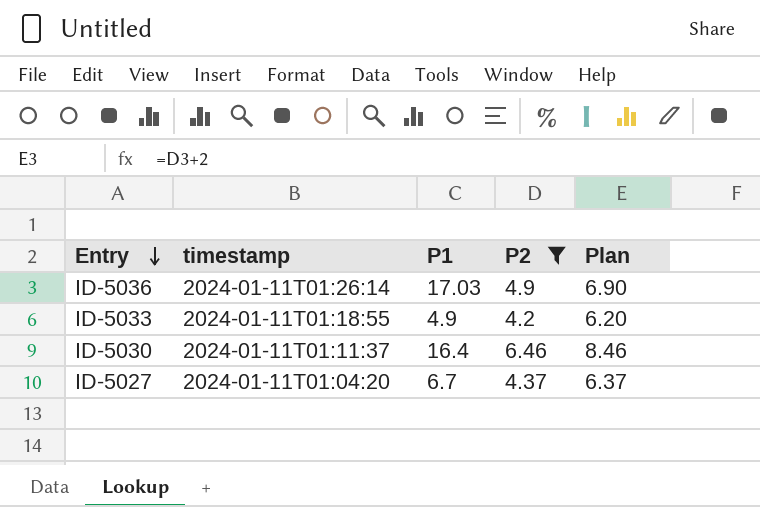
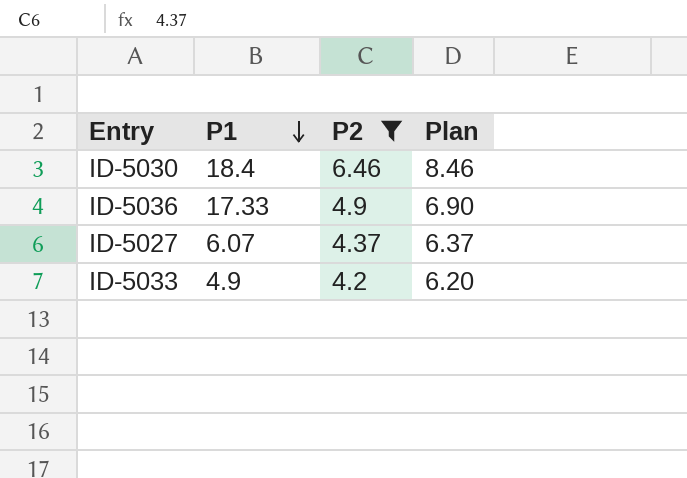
row order: Entry descending -> P1 descending
column timestamp | position: 2 -> none
ID-5030 | P1: 16.4 -> 18.4
ID-5036 | P1: 17.03 -> 17.33
ID-5027 | P1: 6.7 -> 6.07

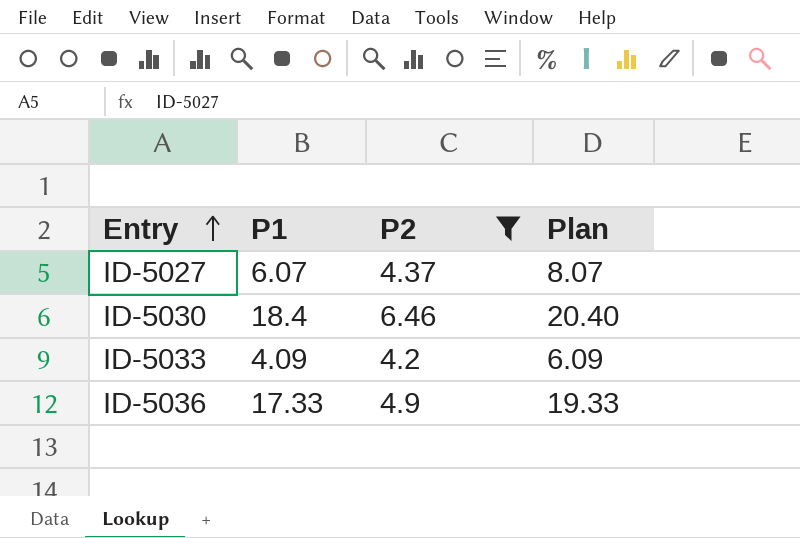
row order: P1 descending -> Entry ascending
column Plan | formula: [P2] + 2 -> [P1] + 2
ID-5033 | P1: 4.9 -> 4.09

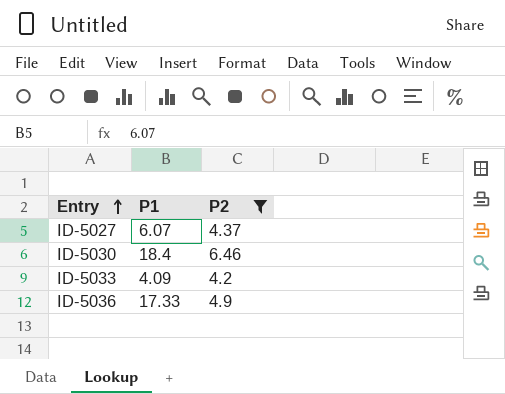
column Plan | formula: [P1] + 2 -> none

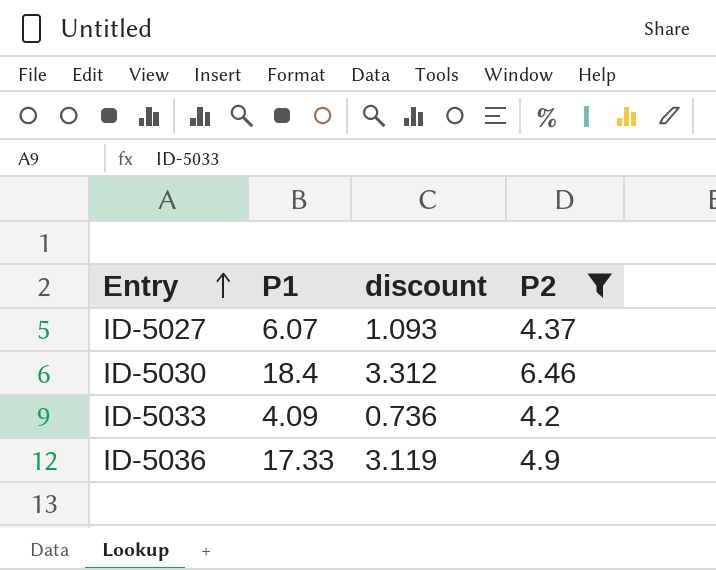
column discount | formula: none -> [P1] * 0.18

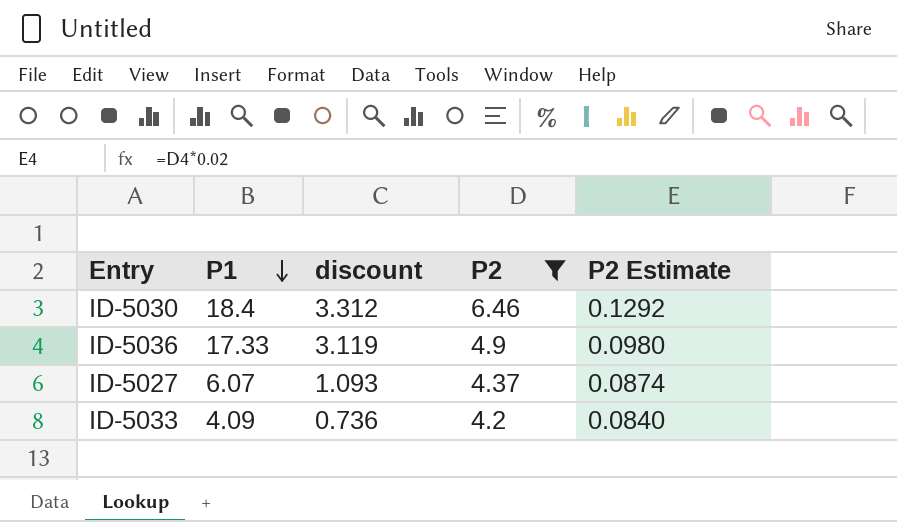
row order: Entry ascending -> P1 descending
column P2 Estimate | formula: none -> [P2] * 0.02

